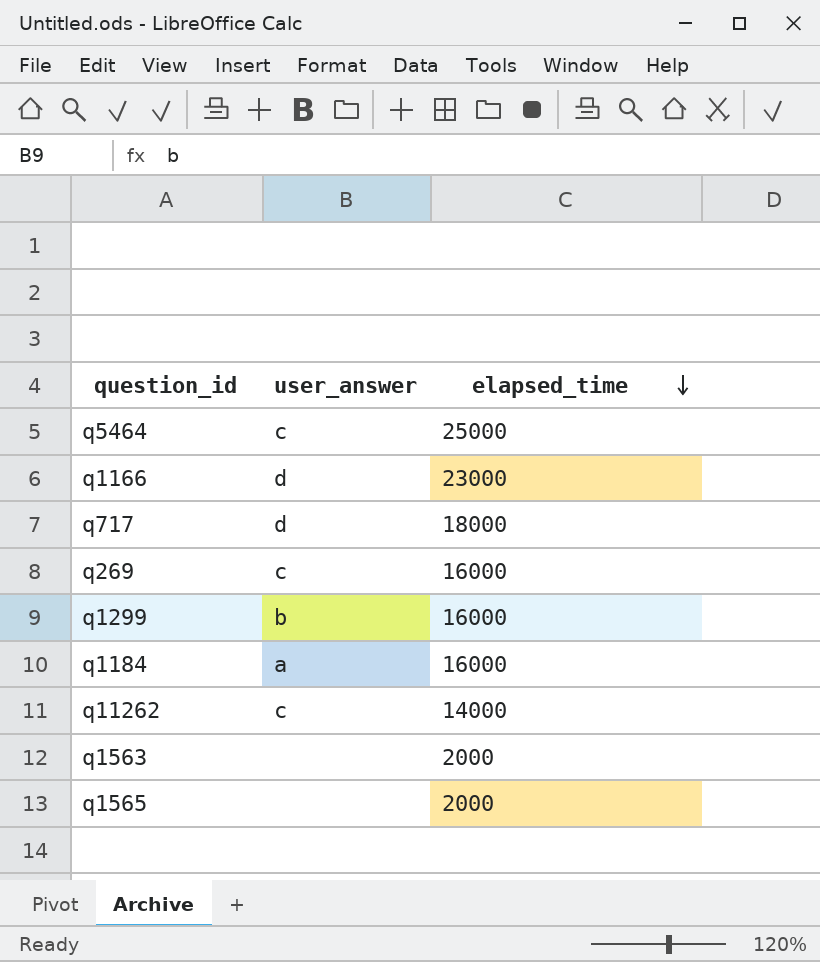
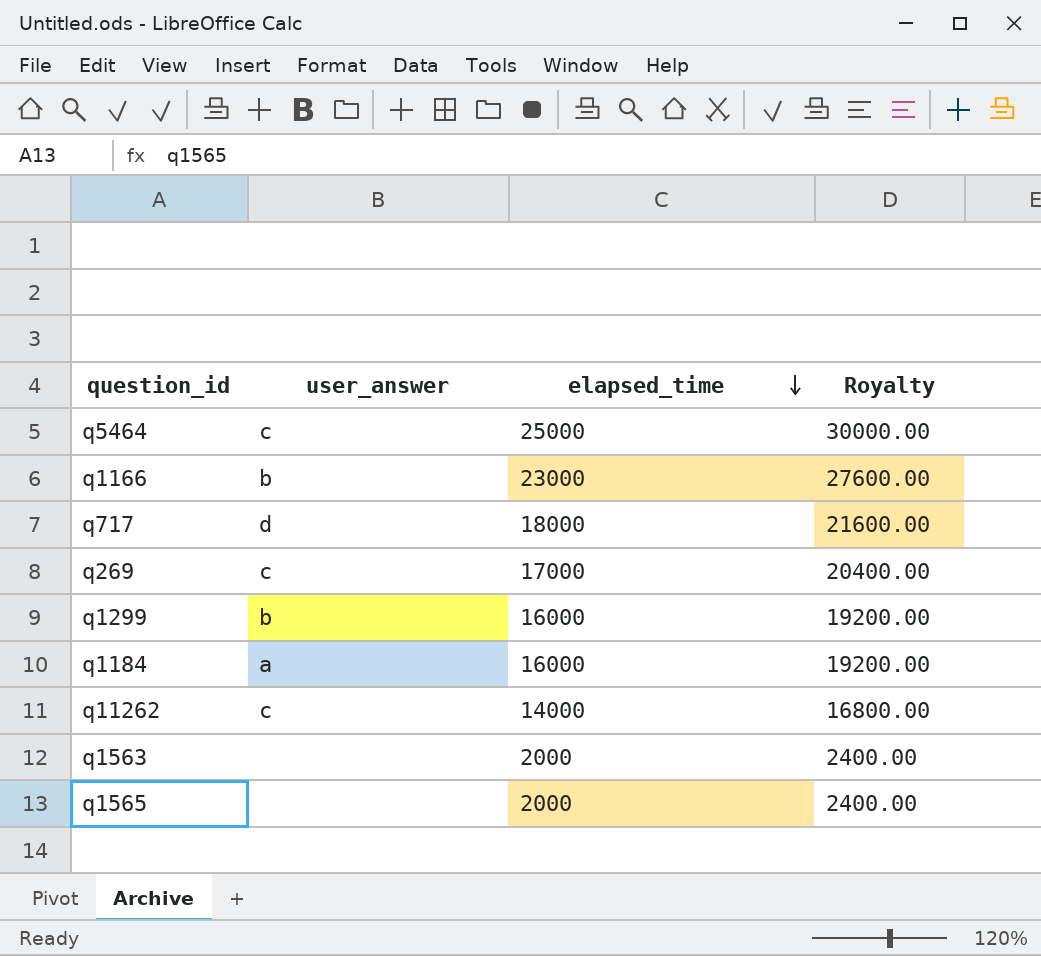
column Royalty | formula: none -> [elapsed_time] * 1.2
q1166 | user_answer: d -> b
q269 | elapsed_time: 16000 -> 17000

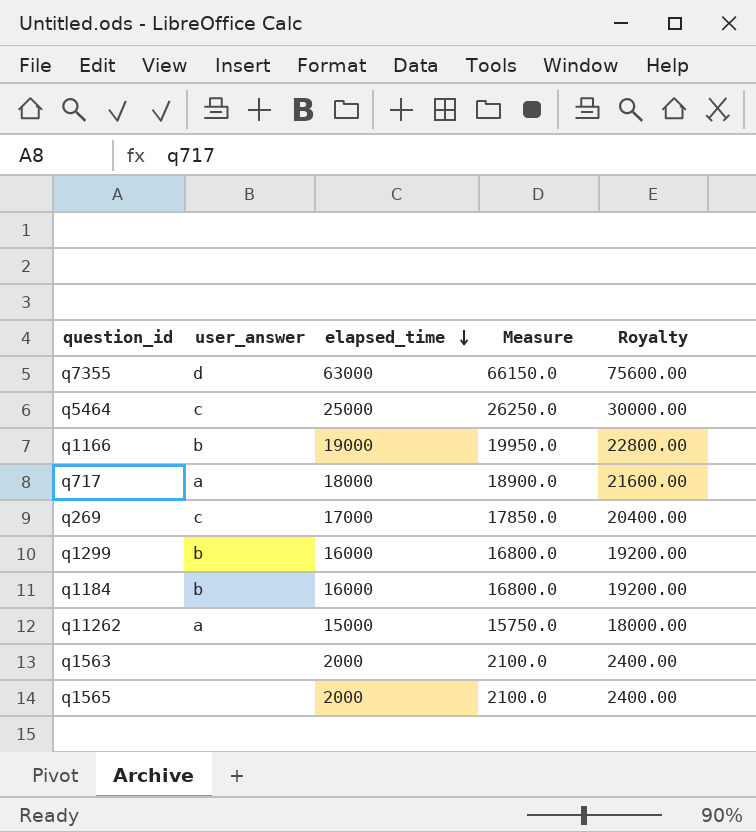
column Measure | formula: none -> [elapsed_time] * 1.05
row q7355: none -> d | 63000 | 66150.0 | 75600.00
q1166 | elapsed_time: 23000 -> 19000
q1166 | Royalty: 27600.00 -> 22800.00
q717 | user_answer: d -> a
q1184 | user_answer: a -> b
q11262 | user_answer: c -> a
q11262 | elapsed_time: 14000 -> 15000
q11262 | Royalty: 16800.00 -> 18000.00

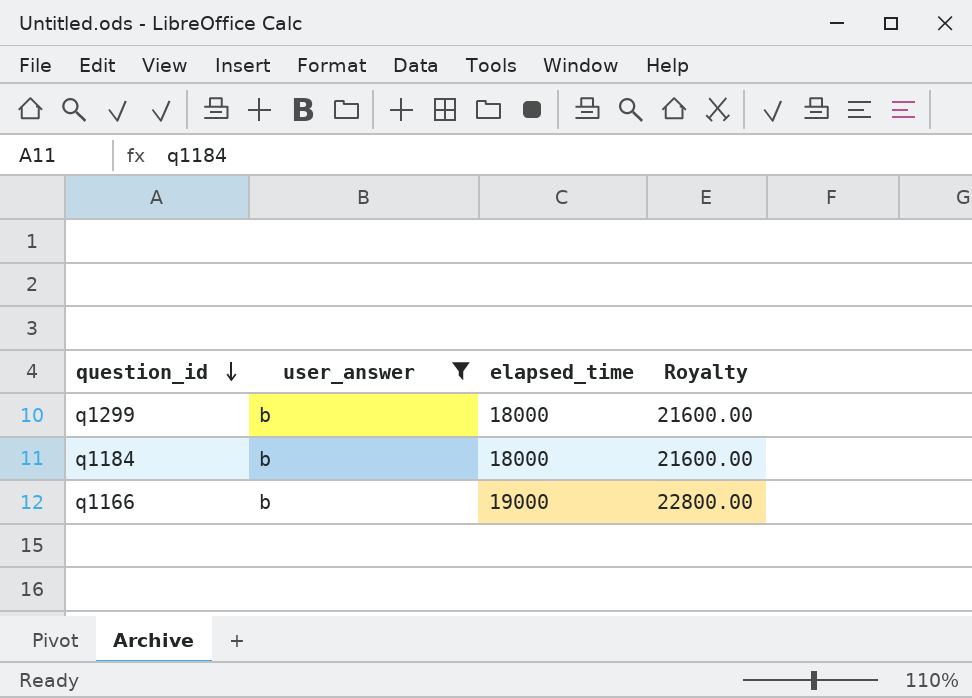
filter: none -> user_answer = b
row order: elapsed_time descending -> question_id descending
column Measure | formula: [elapsed_time] * 1.05 -> none
q1299 | elapsed_time: 16000 -> 18000
q1299 | Royalty: 19200.00 -> 21600.00
q1184 | elapsed_time: 16000 -> 18000
q1184 | Royalty: 19200.00 -> 21600.00

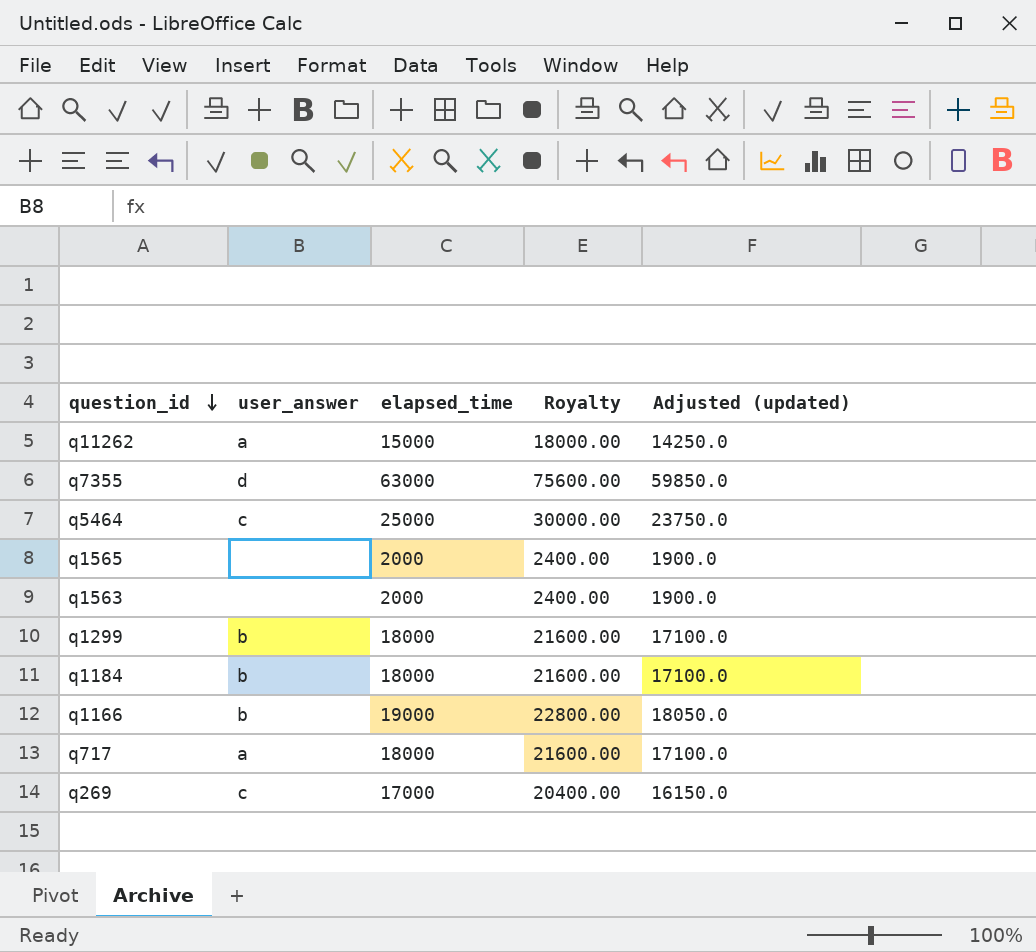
filter: user_answer = b -> none
column Adjusted (updated) | formula: none -> [elapsed_time] * 0.95

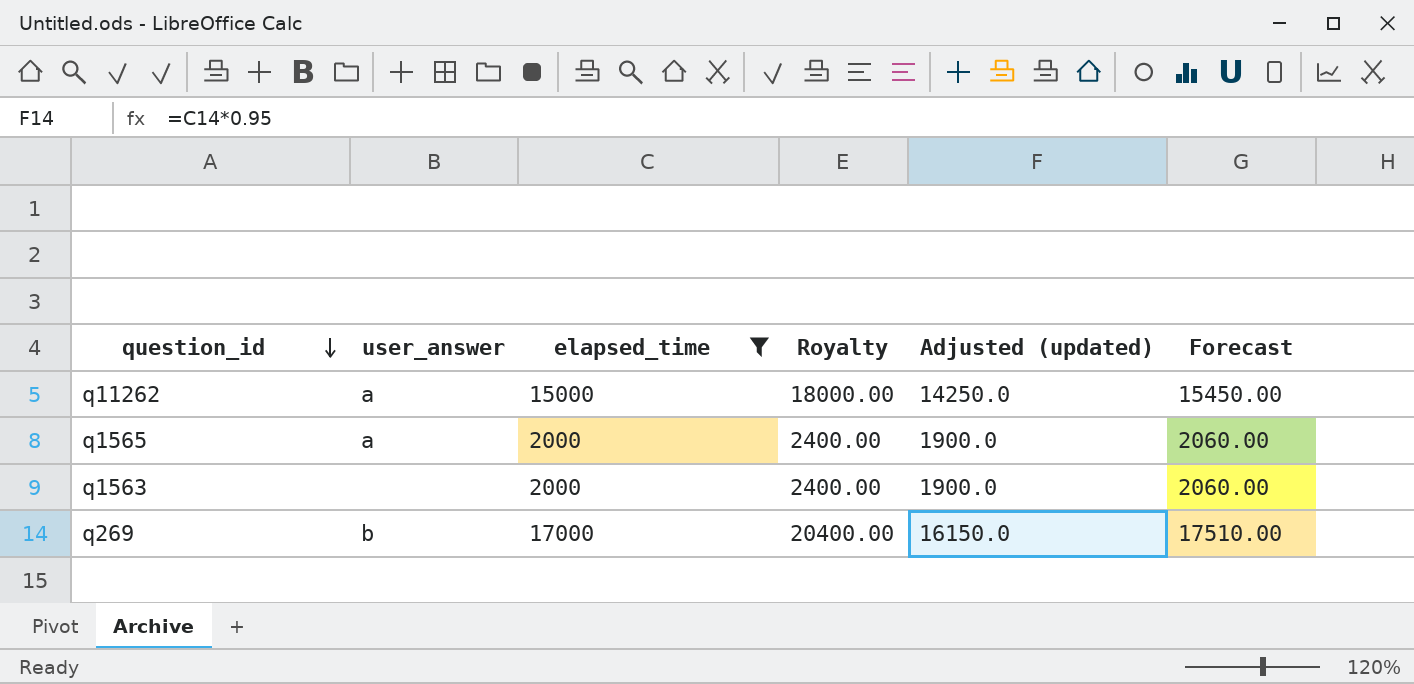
filter: none -> elapsed_time <= 17000
column Forecast | formula: none -> [elapsed_time] * 1.03
q1565 | user_answer: none -> a
q269 | user_answer: c -> b

